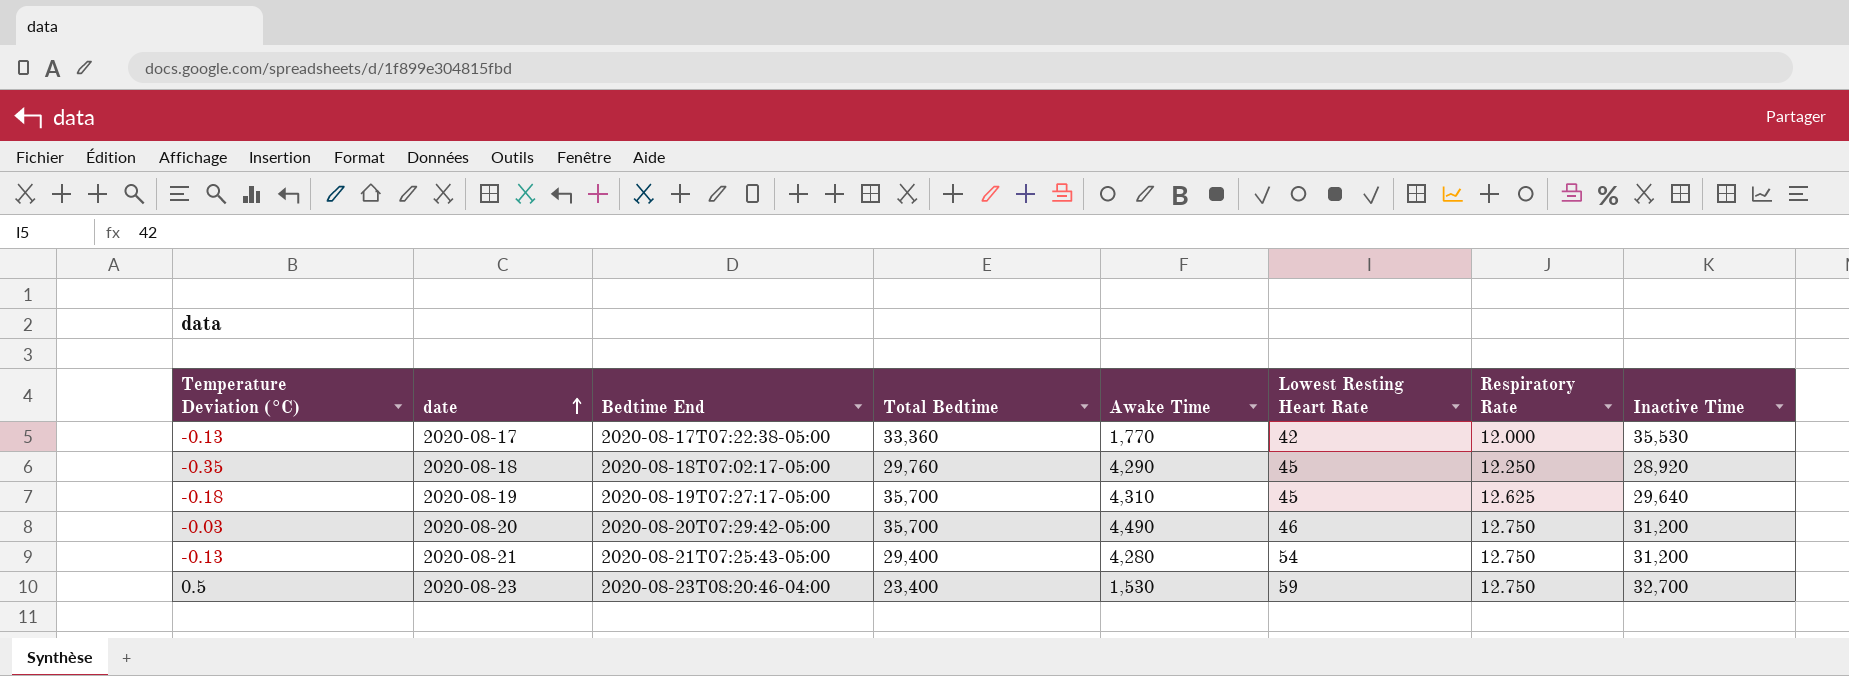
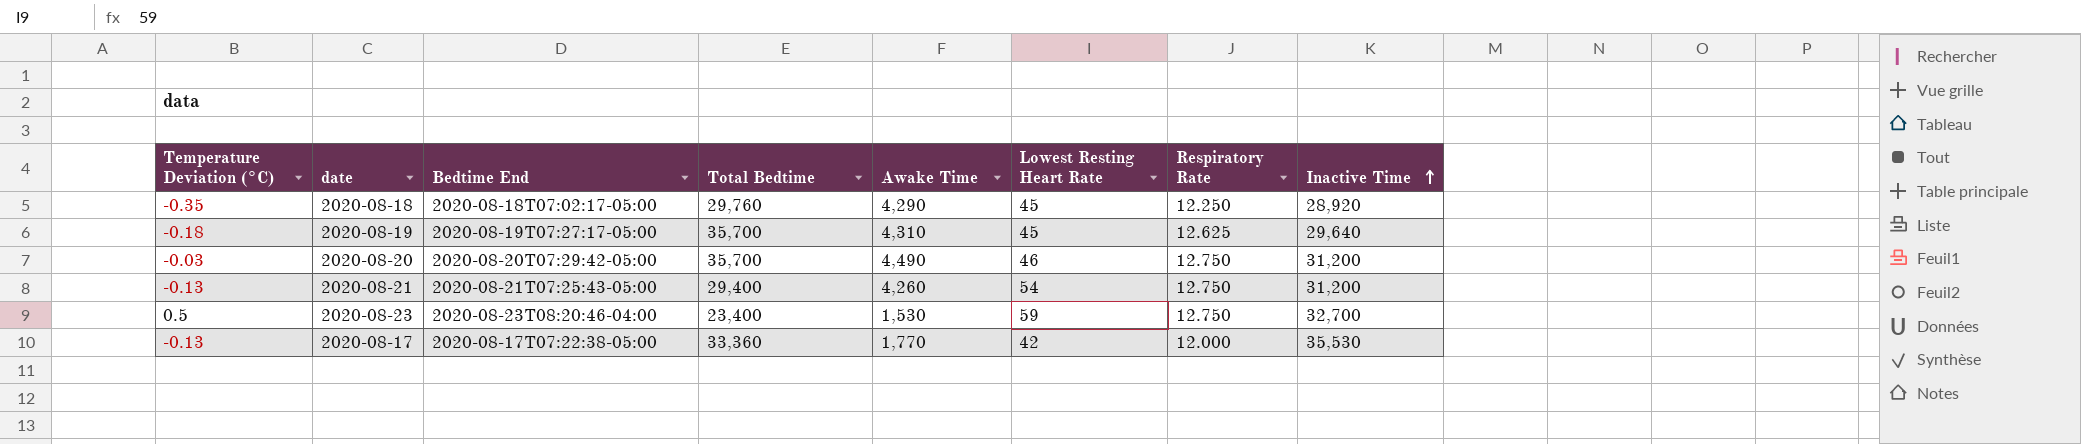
row order: date ascending -> Inactive Time ascending
2020-08-21 | Awake Time: 4,280 -> 4,260

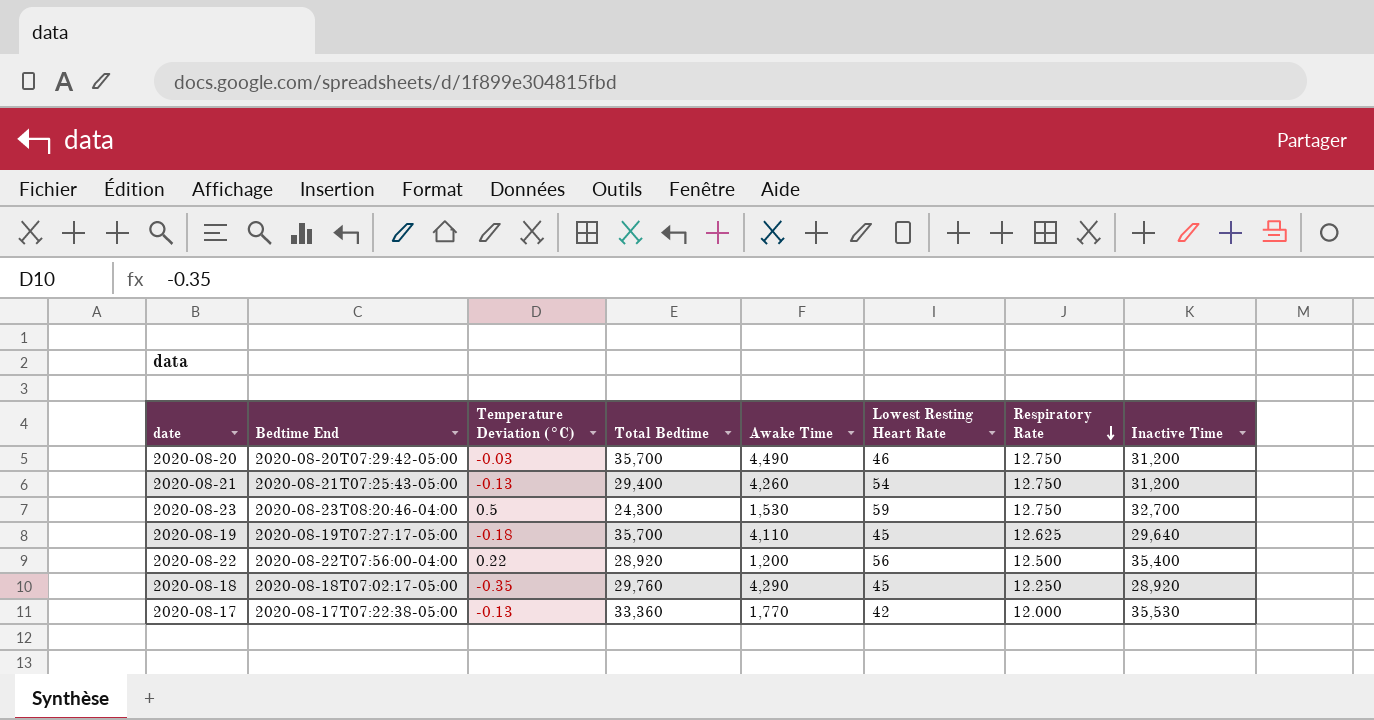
row order: Inactive Time ascending -> Respiratory Rate descending
column Temperature Deviation (°C) | position: 1 -> 3
2020-08-23 | Total Bedtime: 23,400 -> 24,300
2020-08-19 | Awake Time: 4,310 -> 4,110
row 2020-08-22: none -> 2020-08-22T07:56:00-04:00 | 0.22 | 28,920 | 1,200 | 56 | 12.500 | 35,400

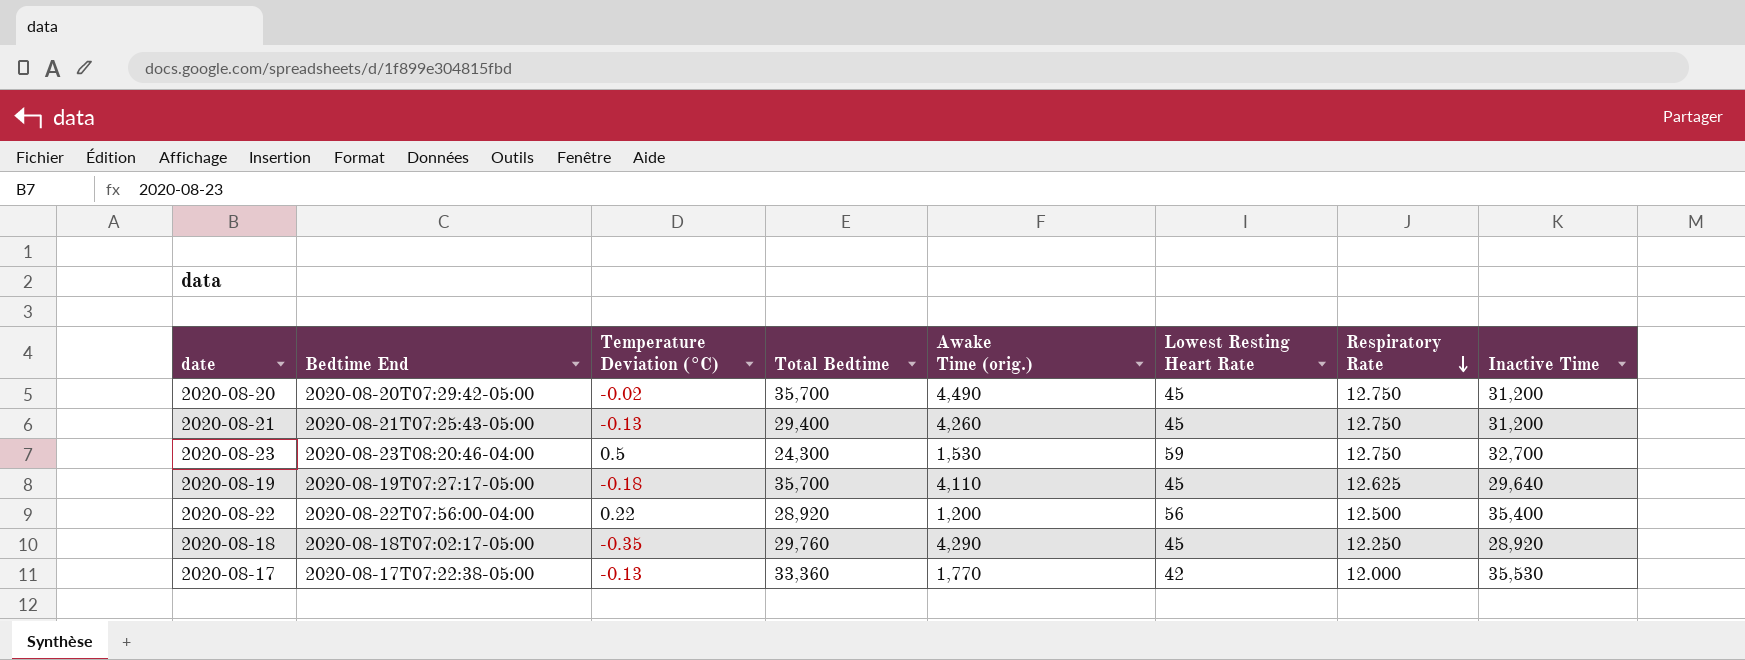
column name: Awake Time -> Awake Time (orig.)
2020-08-20 | Temperature Deviation (°C): -0.03 -> -0.02
2020-08-20 | Lowest Resting Heart Rate: 46 -> 45
2020-08-21 | Lowest Resting Heart Rate: 54 -> 45

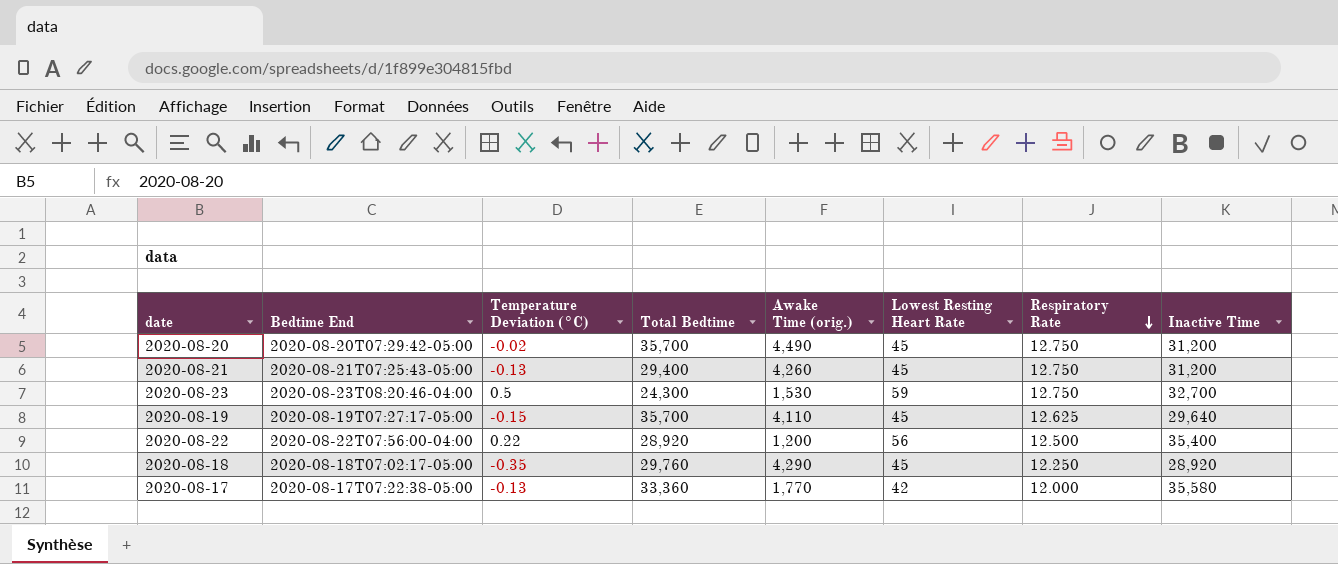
2020-08-19 | Temperature Deviation (°C): -0.18 -> -0.15
2020-08-17 | Inactive Time: 35,530 -> 35,580

